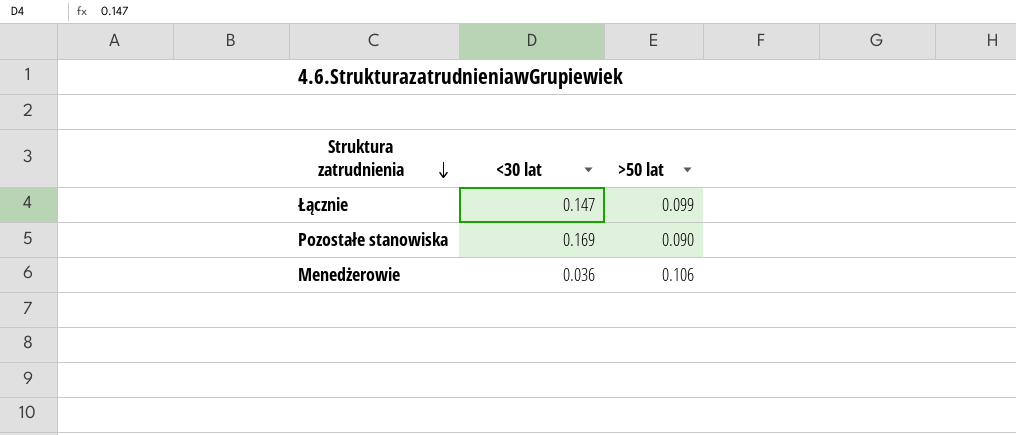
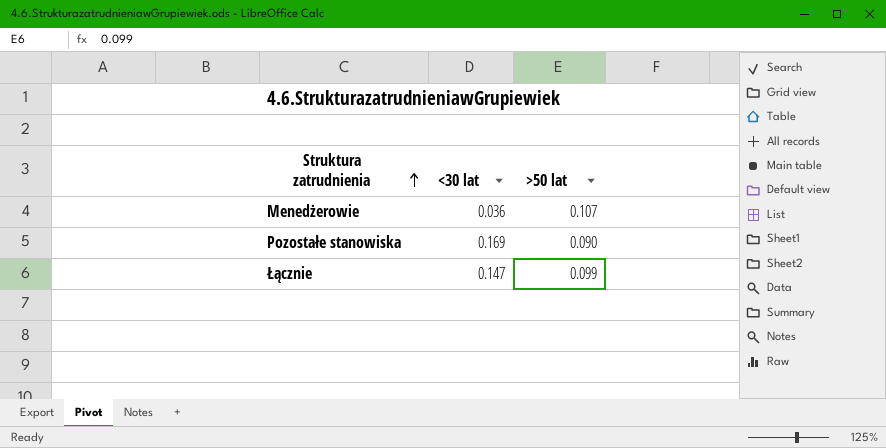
row order: Struktura zatrudnienia descending -> Struktura zatrudnienia ascending
Menedżerowie | >50 lat: 0.106 -> 0.107

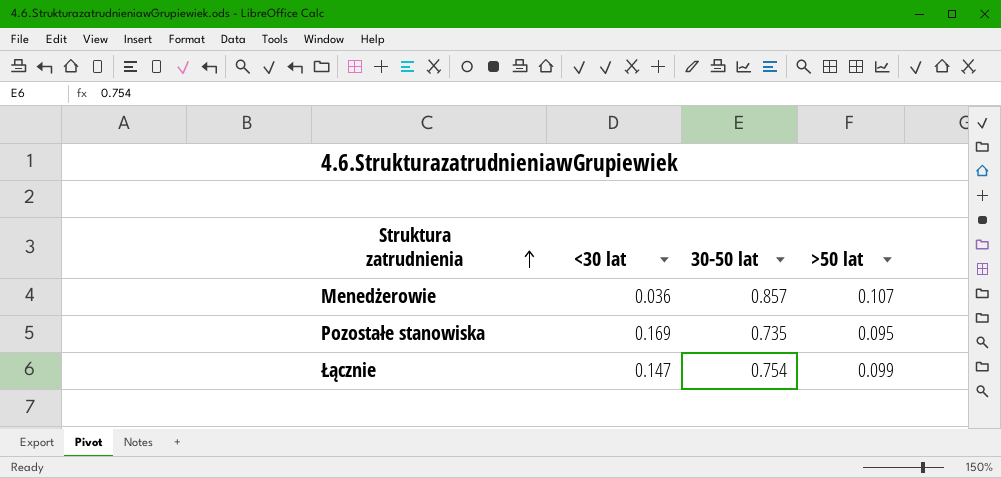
column 30-50 lat | position: none -> 3
Pozostałe stanowiska | >50 lat: 0.090 -> 0.095

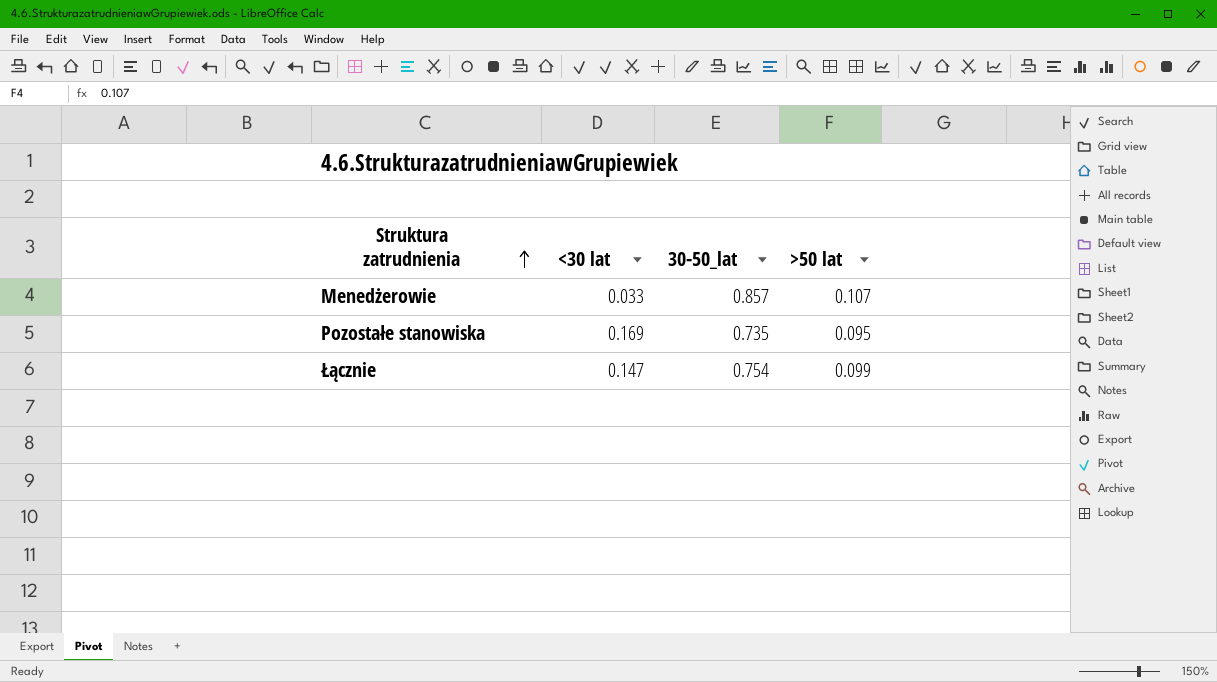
column name: 30-50 lat -> 30-50_lat
Menedżerowie | <30 lat: 0.036 -> 0.033

